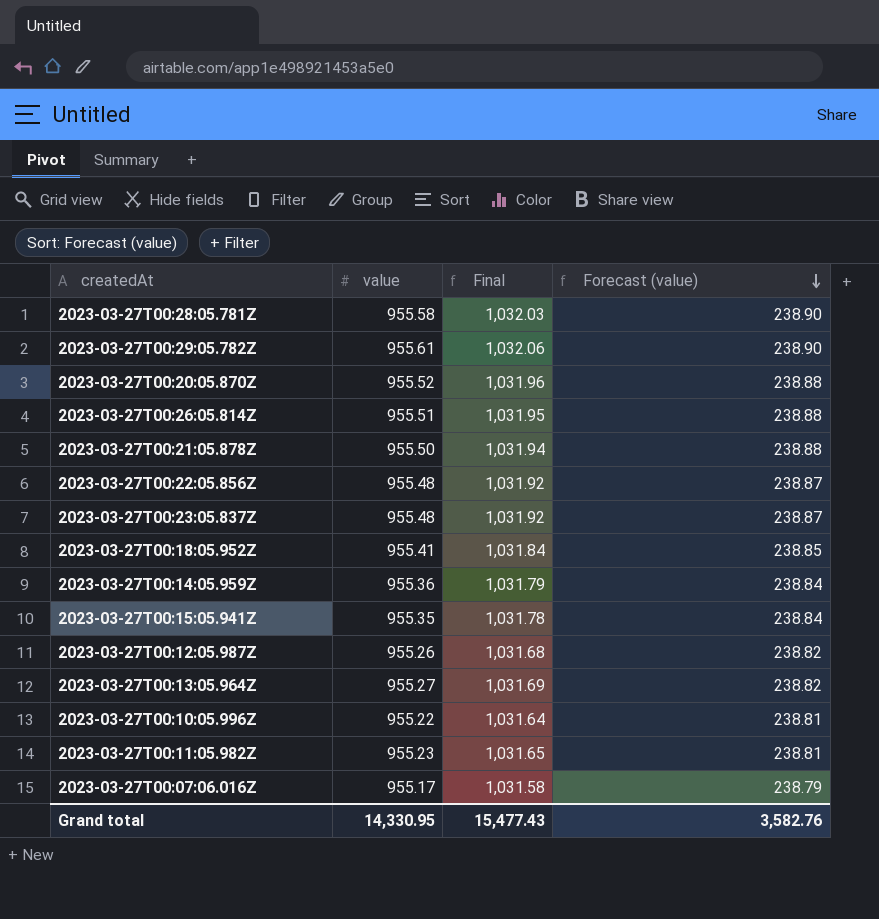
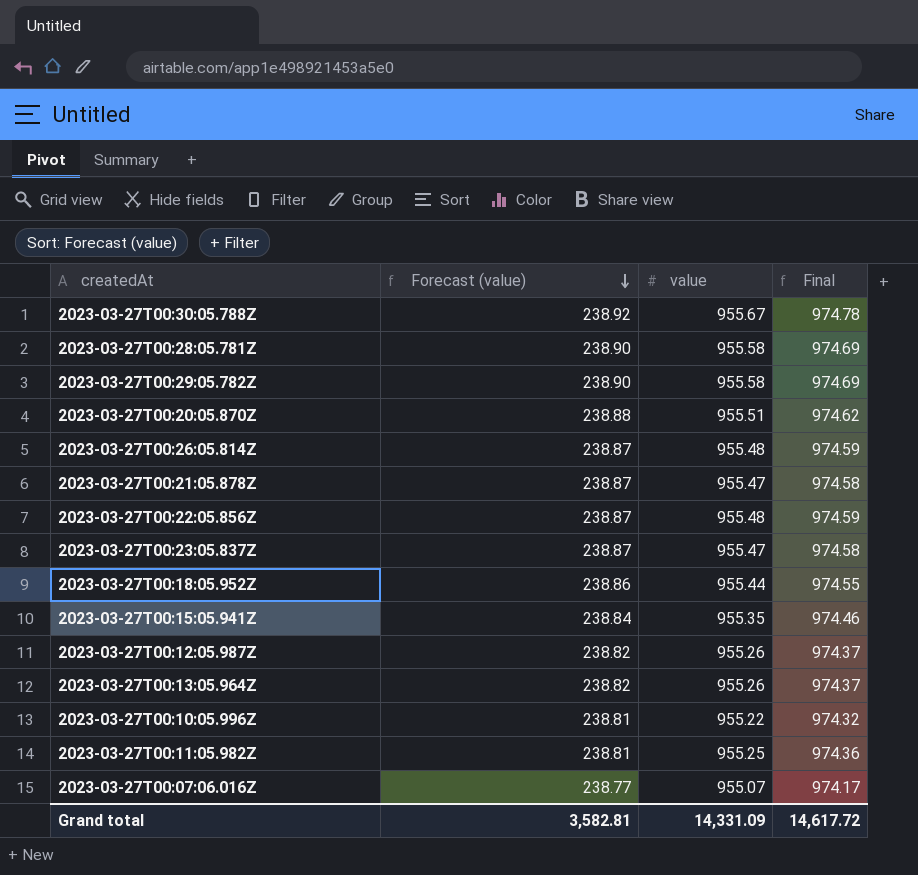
column Forecast (value) | position: 4 -> 2
column Final | formula: [value] * 1.08 -> [value] * 1.02
row 2023-03-27T00:14:05.959Z: 955.36 | 1,031.79 | 238.84 -> none
row 2023-03-27T00:30:05.788Z: none -> 238.92 | 955.67 | 974.78
2023-03-27T00:29:05.782Z | value: 955.61 -> 955.58
2023-03-27T00:20:05.870Z | value: 955.52 -> 955.51
2023-03-27T00:26:05.814Z | Forecast (value): 238.88 -> 238.87
2023-03-27T00:26:05.814Z | value: 955.51 -> 955.48
2023-03-27T00:21:05.878Z | Forecast (value): 238.88 -> 238.87
2023-03-27T00:21:05.878Z | value: 955.50 -> 955.47
2023-03-27T00:23:05.837Z | value: 955.48 -> 955.47
2023-03-27T00:18:05.952Z | Forecast (value): 238.85 -> 238.86
2023-03-27T00:18:05.952Z | value: 955.41 -> 955.44
2023-03-27T00:13:05.964Z | value: 955.27 -> 955.26
2023-03-27T00:11:05.982Z | value: 955.23 -> 955.25
2023-03-27T00:07:06.016Z | Forecast (value): 238.79 -> 238.77
2023-03-27T00:07:06.016Z | value: 955.17 -> 955.07
Grand total | Forecast (value): 3,582.76 -> 3,582.81
Grand total | value: 14,330.95 -> 14,331.09
Grand total | Final: 15,477.43 -> 14,617.72

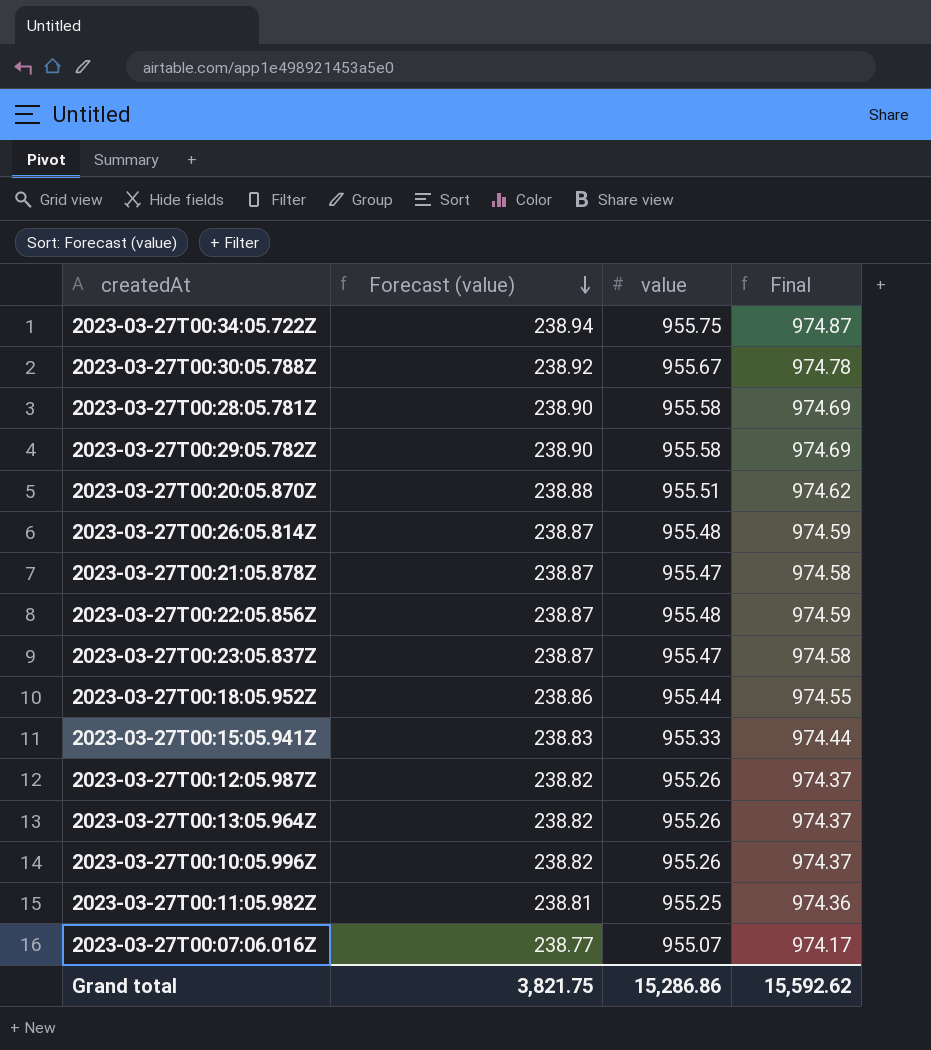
row 2023-03-27T00:34:05.722Z: none -> 238.94 | 955.75 | 974.87
2023-03-27T00:15:05.941Z | Forecast (value): 238.84 -> 238.83
2023-03-27T00:15:05.941Z | value: 955.35 -> 955.33
2023-03-27T00:15:05.941Z | Final: 974.46 -> 974.44
2023-03-27T00:10:05.996Z | Forecast (value): 238.81 -> 238.82
2023-03-27T00:10:05.996Z | value: 955.22 -> 955.26
2023-03-27T00:10:05.996Z | Final: 974.32 -> 974.37
Grand total | Forecast (value): 3,582.81 -> 3,821.75
Grand total | value: 14,331.09 -> 15,286.86
Grand total | Final: 14,617.72 -> 15,592.62

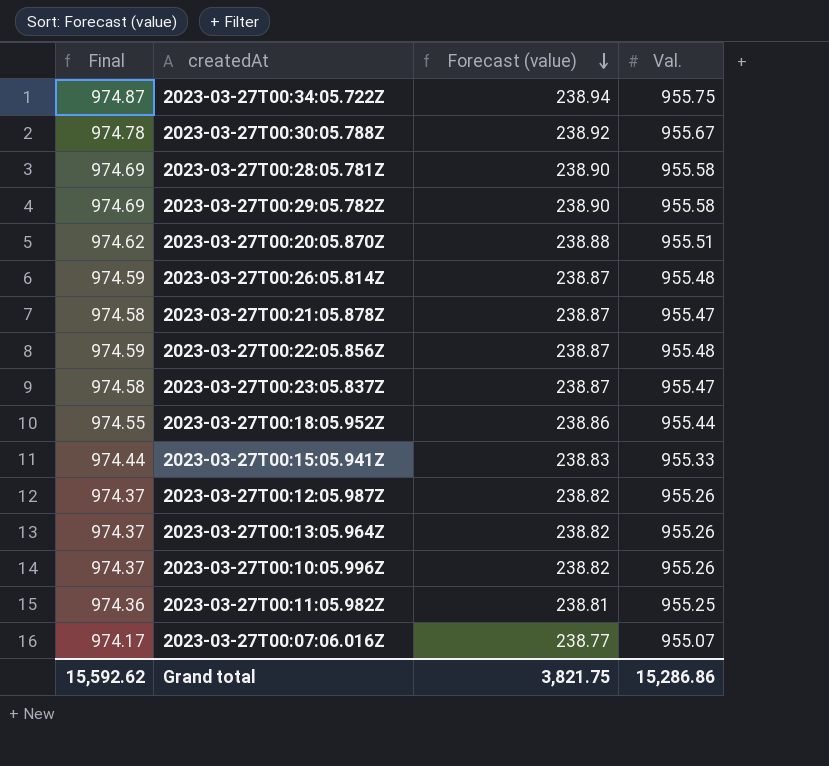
column Final | position: 4 -> 1
column name: value -> Val.

